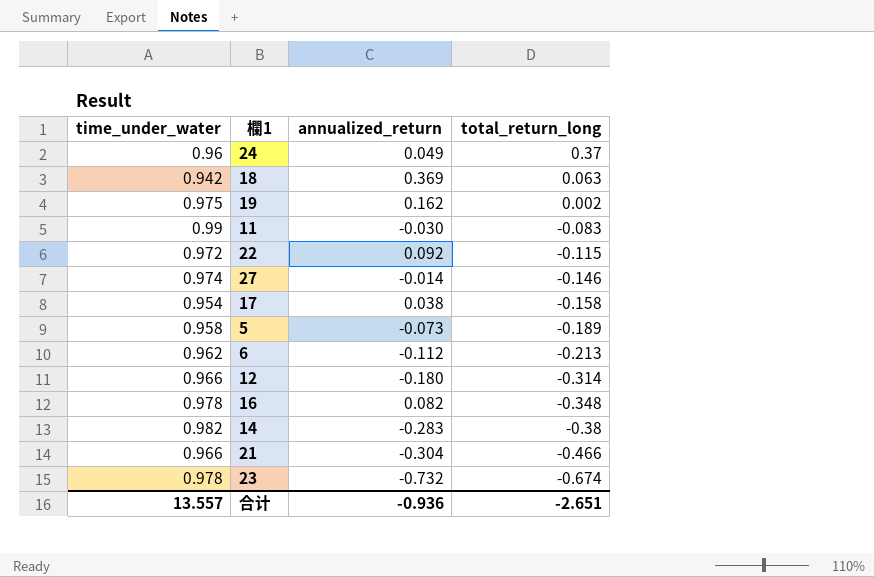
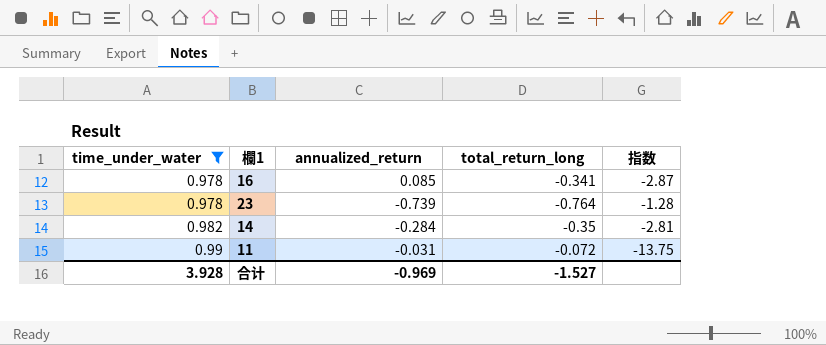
filter: none -> time_under_water >= 0.978
row order: total_return_long descending -> time_under_water ascending
column 指数 | formula: none -> [time_under_water] / [total_return_long]
16 | annualized_return: 0.082 -> 0.085
16 | total_return_long: -0.348 -> -0.341
23 | annualized_return: -0.732 -> -0.739
23 | total_return_long: -0.674 -> -0.764
14 | annualized_return: -0.283 -> -0.284
14 | total_return_long: -0.38 -> -0.35
11 | annualized_return: -0.030 -> -0.031
11 | total_return_long: -0.083 -> -0.072
合计 | time_under_water: 13.557 -> 3.928
合计 | annualized_return: -0.936 -> -0.969
合计 | total_return_long: -2.651 -> -1.527

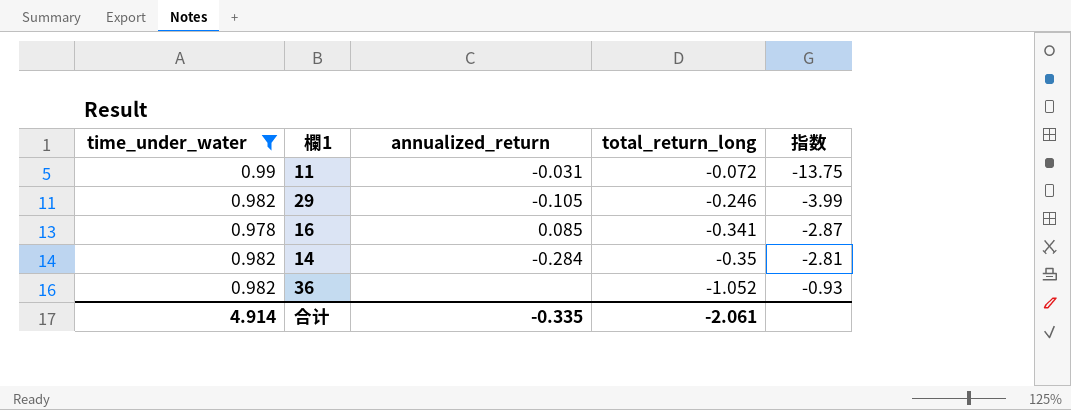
row order: time_under_water ascending -> total_return_long descending
row 23: 0.978 | -0.739 | -0.764 | -1.28 -> none
row 29: none -> 0.982 | -0.105 | -0.246 | -3.99
row 36: none -> 0.982 | none | -1.052 | -0.93
合计 | time_under_water: 3.928 -> 4.914
合计 | annualized_return: -0.969 -> -0.335
合计 | total_return_long: -1.527 -> -2.061

